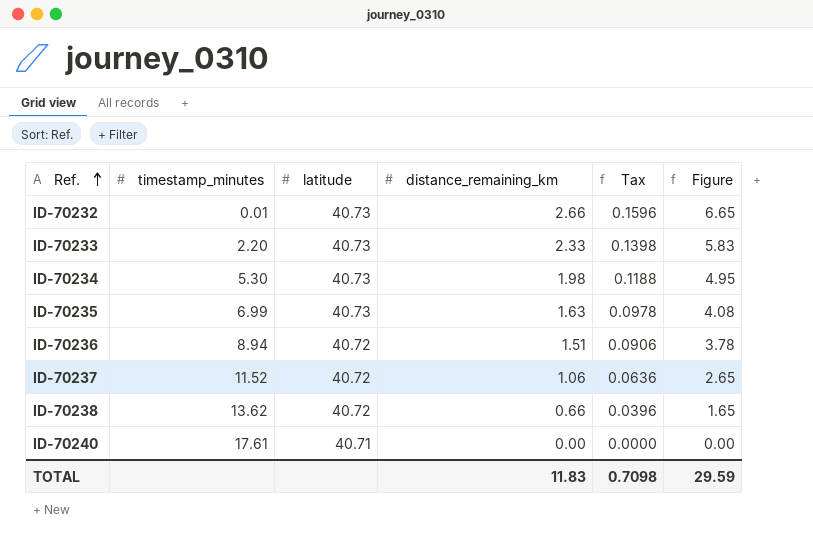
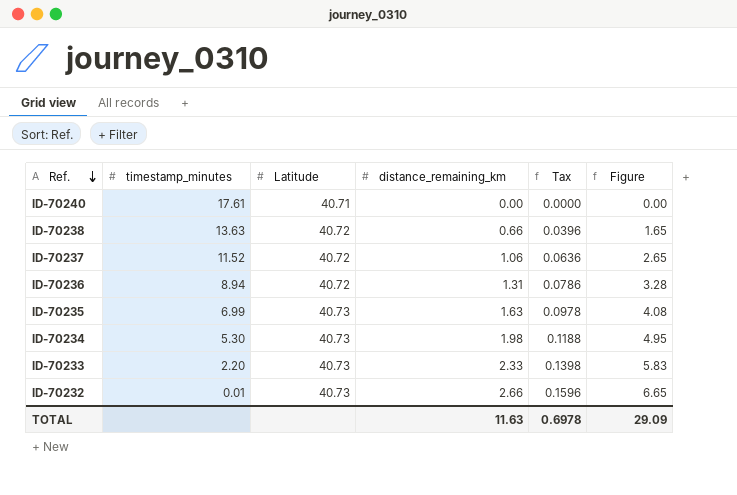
row order: Ref. ascending -> Ref. descending
column name: latitude -> Latitude
ID-70238 | timestamp_minutes: 13.62 -> 13.63
ID-70236 | distance_remaining_km: 1.51 -> 1.31
ID-70236 | Tax: 0.0906 -> 0.0786
ID-70236 | Figure: 3.78 -> 3.28
TOTAL | distance_remaining_km: 11.83 -> 11.63
TOTAL | Tax: 0.7098 -> 0.6978
TOTAL | Figure: 29.59 -> 29.09

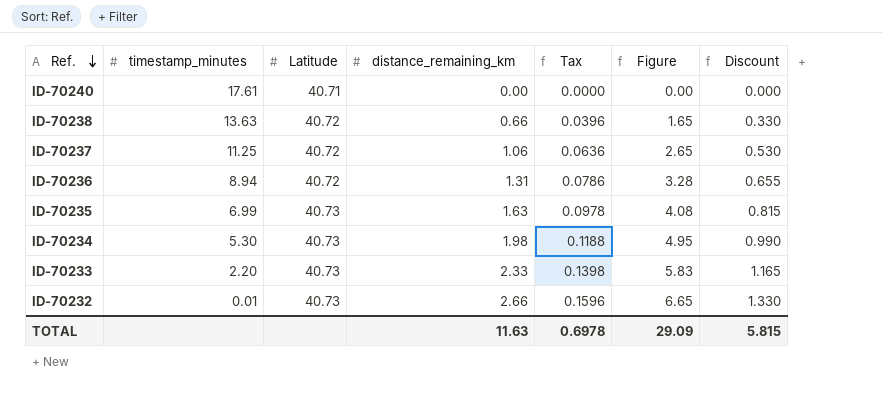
column Discount | formula: none -> [distance_remaining_km] * 0.5
ID-70237 | timestamp_minutes: 11.52 -> 11.25

